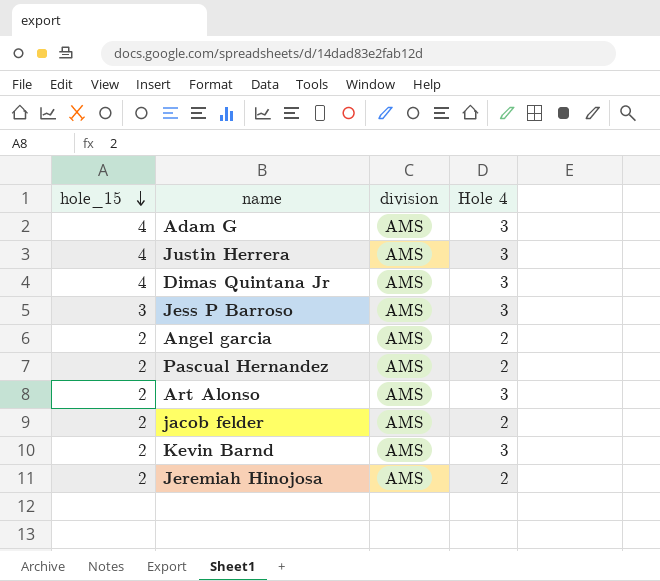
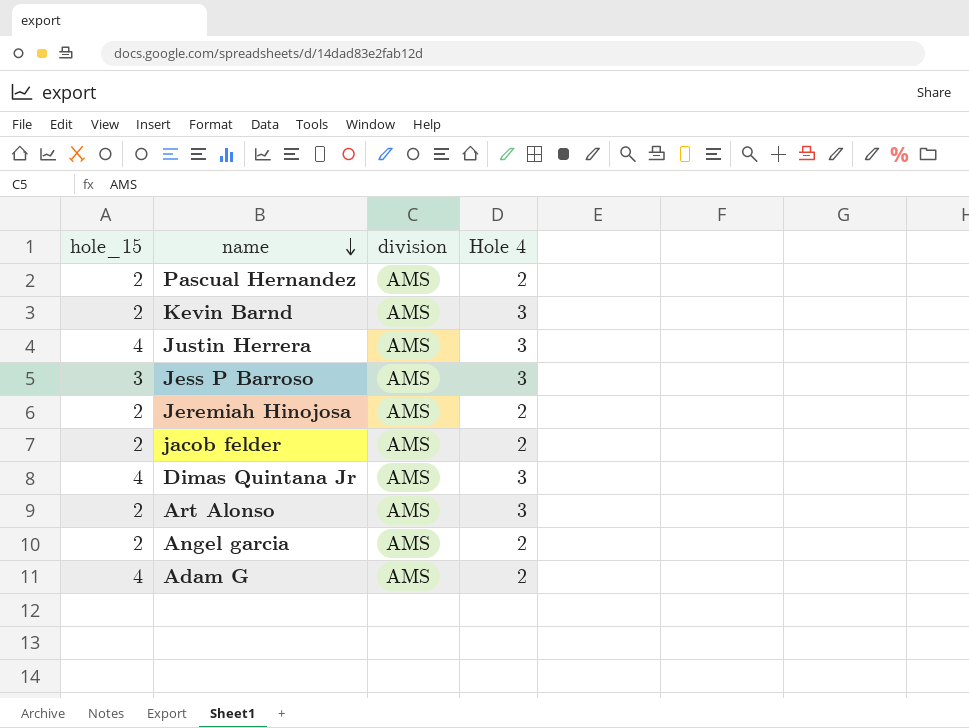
row order: hole_15 descending -> name descending
Adam G | Hole 4: 3 -> 2

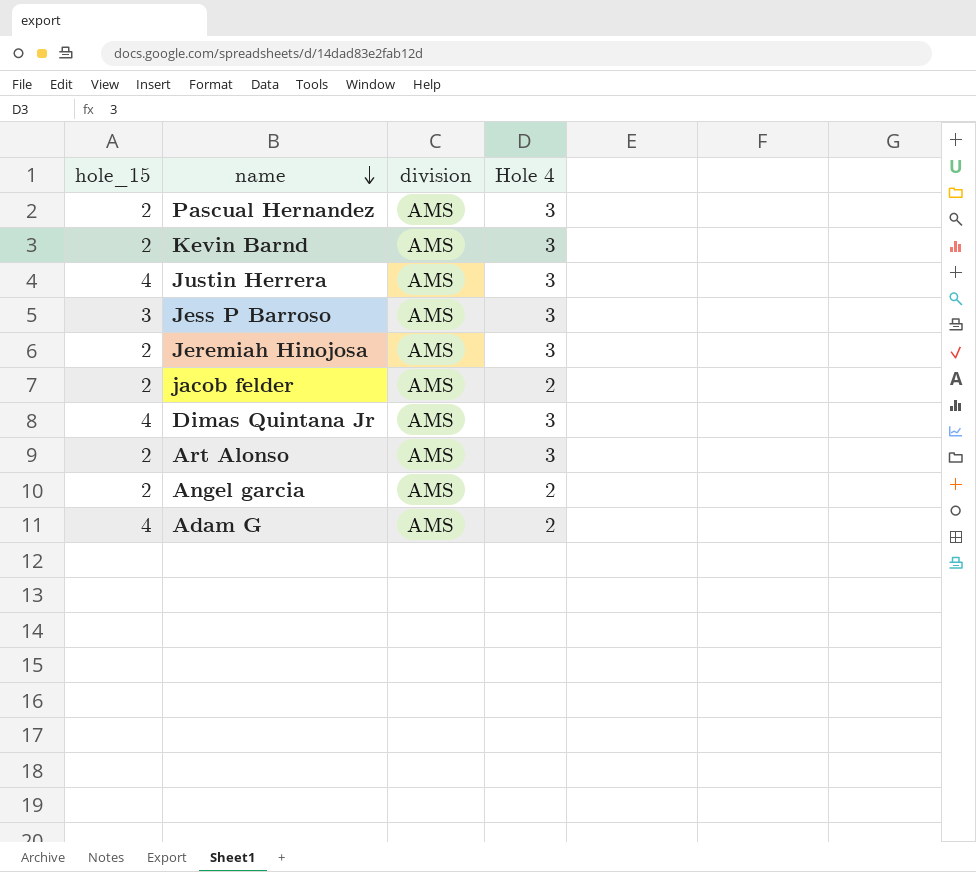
Pascual Hernandez | Hole 4: 2 -> 3
Jeremiah Hinojosa | Hole 4: 2 -> 3

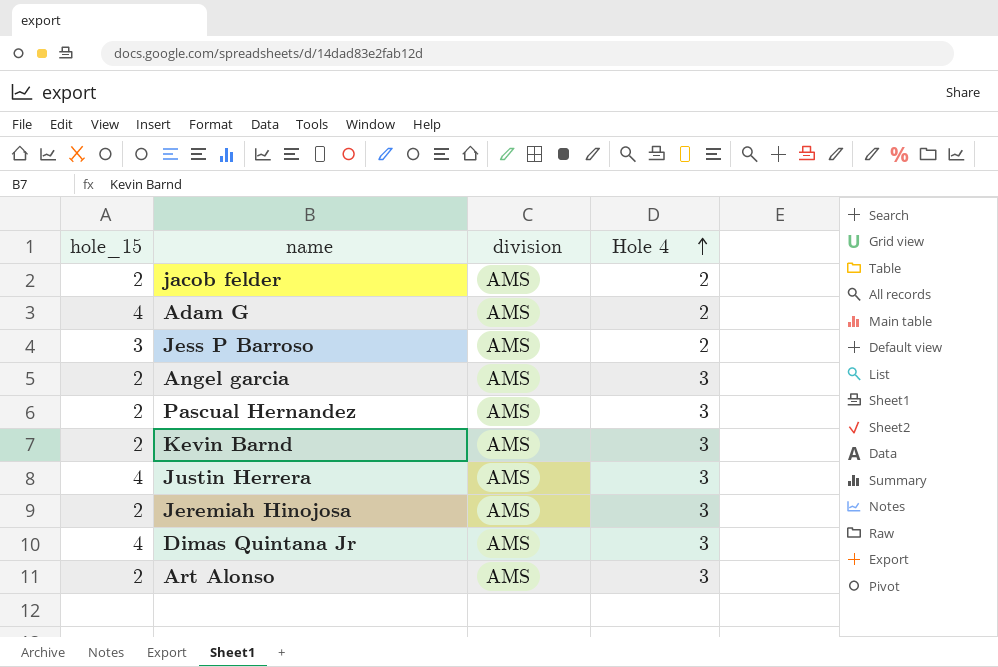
row order: name descending -> Hole 4 ascending
Jess P Barroso | Hole 4: 3 -> 2
Angel garcia | Hole 4: 2 -> 3

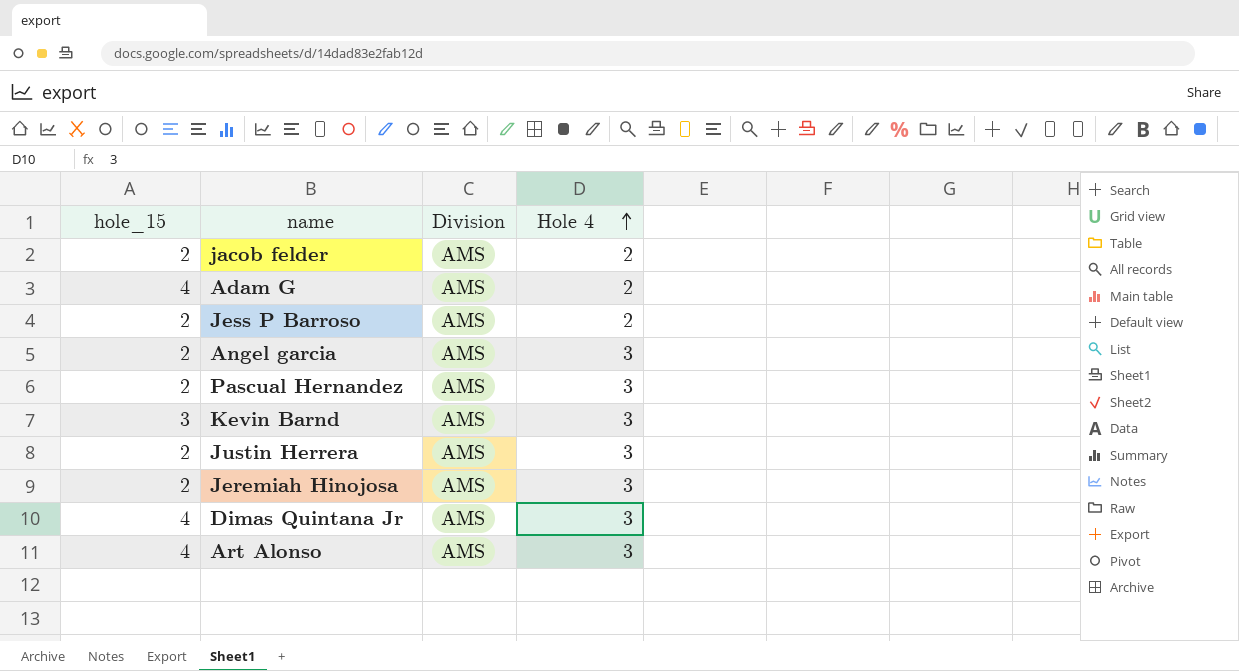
column name: division -> Division
Jess P Barroso | hole_15: 3 -> 2
Kevin Barnd | hole_15: 2 -> 3
Justin Herrera | hole_15: 4 -> 2
Art Alonso | hole_15: 2 -> 4

